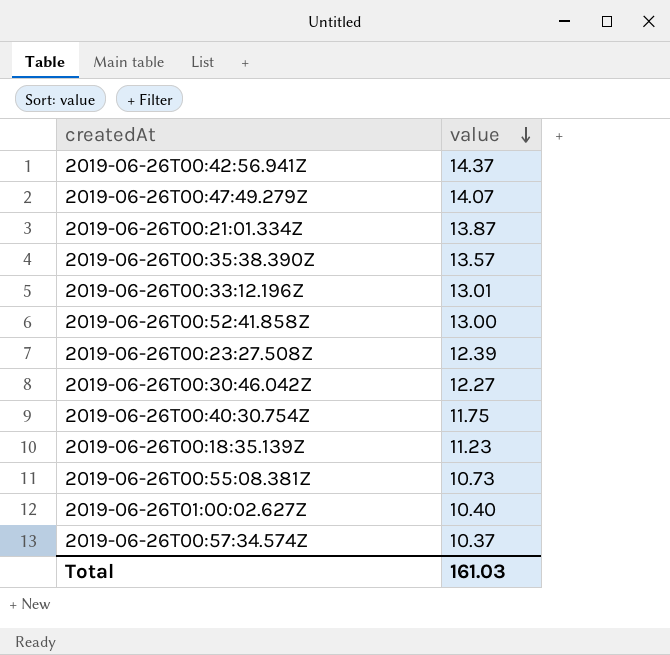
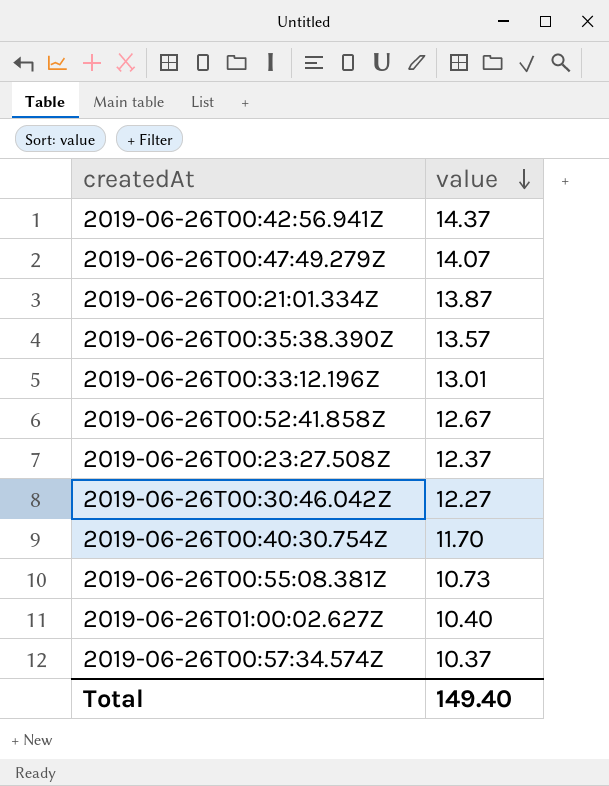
row 2019-06-26T00:18:35.139Z: 11.23 -> none
2019-06-26T00:52:41.858Z | value: 13.00 -> 12.67
2019-06-26T00:23:27.508Z | value: 12.39 -> 12.37
2019-06-26T00:40:30.754Z | value: 11.75 -> 11.70
Total | value: 161.03 -> 149.40

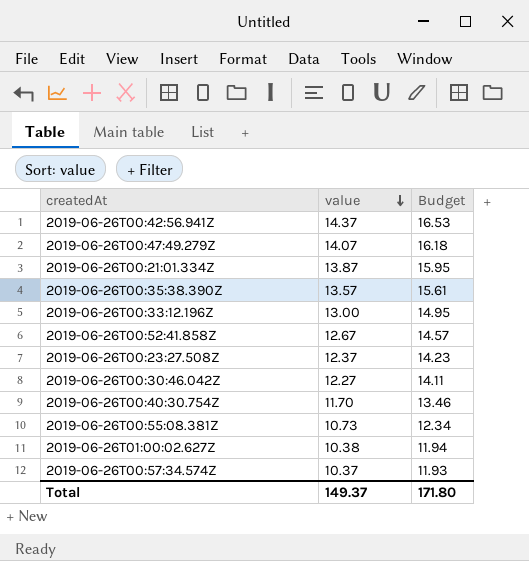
column Budget | formula: none -> [value] * 1.15
2019-06-26T00:33:12.196Z | value: 13.01 -> 13.00
2019-06-26T01:00:02.627Z | value: 10.40 -> 10.38
Total | value: 149.40 -> 149.37

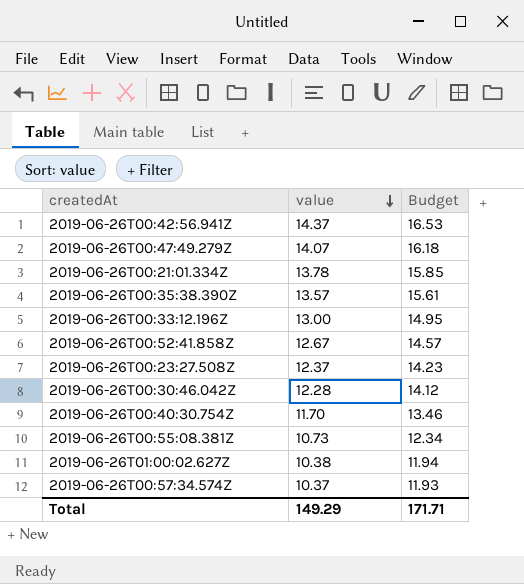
2019-06-26T00:21:01.334Z | value: 13.87 -> 13.78
2019-06-26T00:21:01.334Z | Budget: 15.95 -> 15.85
2019-06-26T00:30:46.042Z | value: 12.27 -> 12.28
2019-06-26T00:30:46.042Z | Budget: 14.11 -> 14.12
Total | value: 149.37 -> 149.29
Total | Budget: 171.80 -> 171.71

